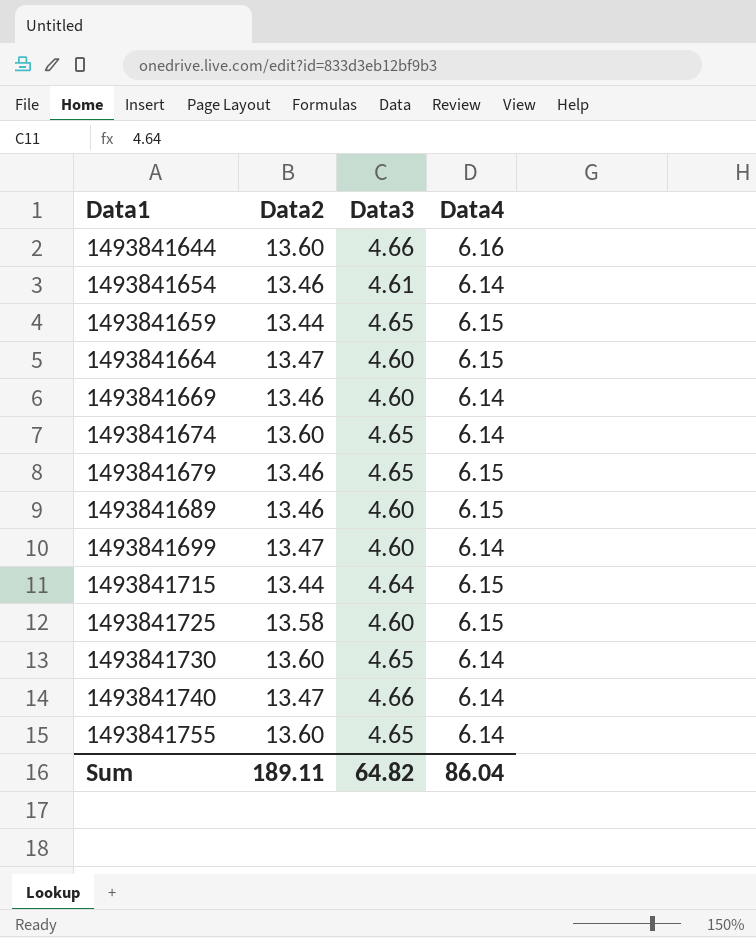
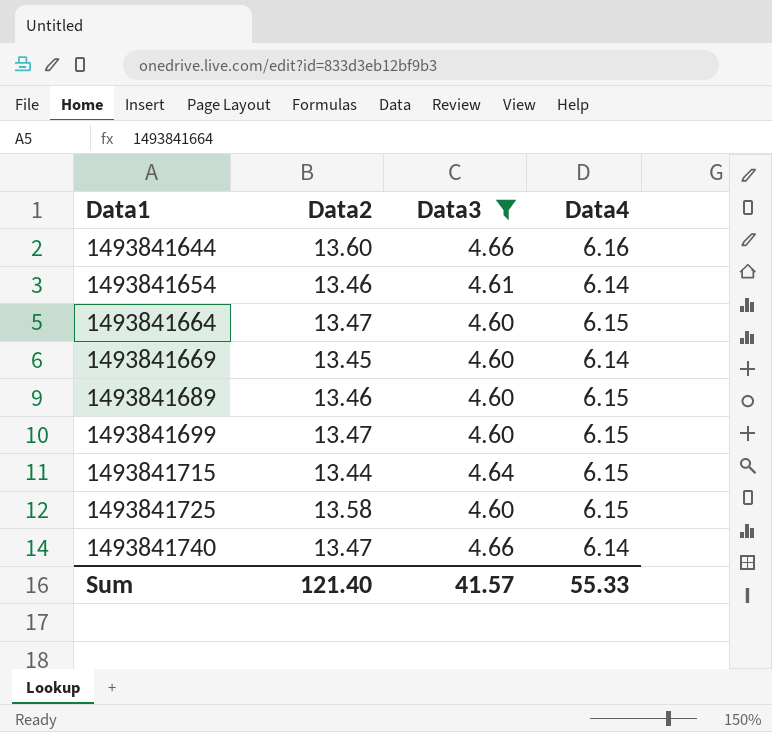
filter: none -> Data3 != 4.65
1493841669 | Data2: 13.46 -> 13.45
1493841699 | Data4: 6.14 -> 6.15
Sum | Data2: 189.11 -> 121.40
Sum | Data3: 64.82 -> 41.57
Sum | Data4: 86.04 -> 55.33

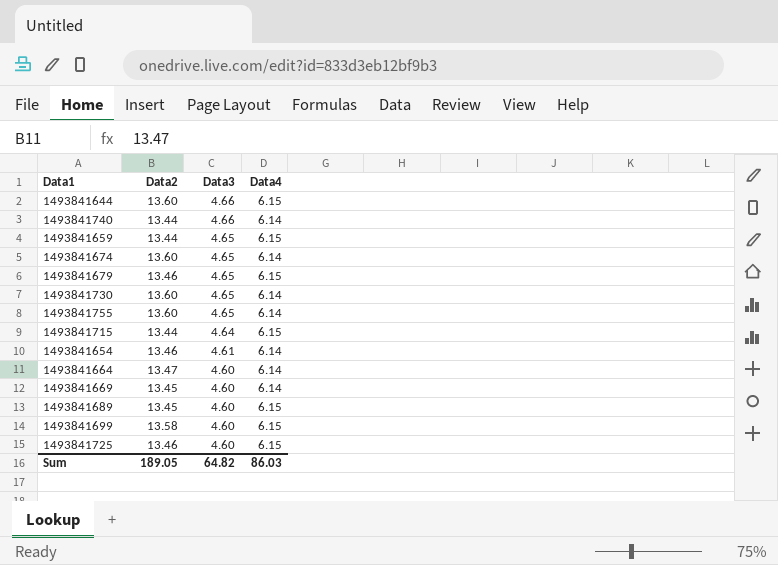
filter: Data3 != 4.65 -> none
row order: Data1 ascending -> Data3 descending
1493841644 | Data4: 6.16 -> 6.15
1493841740 | Data2: 13.47 -> 13.44
1493841664 | Data4: 6.15 -> 6.14
1493841689 | Data2: 13.46 -> 13.45
1493841699 | Data2: 13.47 -> 13.58
1493841725 | Data2: 13.58 -> 13.46
Sum | Data2: 121.40 -> 189.05
Sum | Data3: 41.57 -> 64.82
Sum | Data4: 55.33 -> 86.03

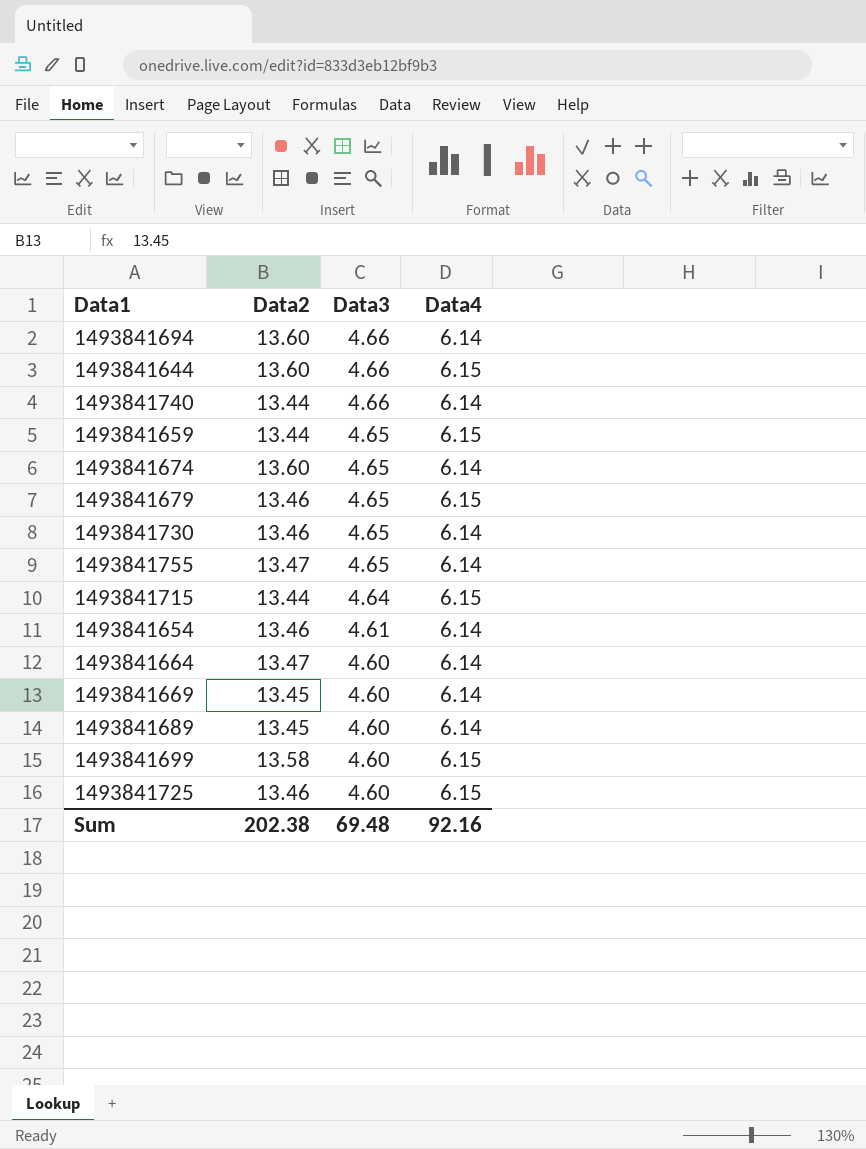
row 1493841694: none -> 13.60 | 4.66 | 6.14
1493841730 | Data2: 13.60 -> 13.46
1493841755 | Data2: 13.60 -> 13.47
1493841689 | Data4: 6.15 -> 6.14
Sum | Data2: 189.05 -> 202.38
Sum | Data3: 64.82 -> 69.48
Sum | Data4: 86.03 -> 92.16

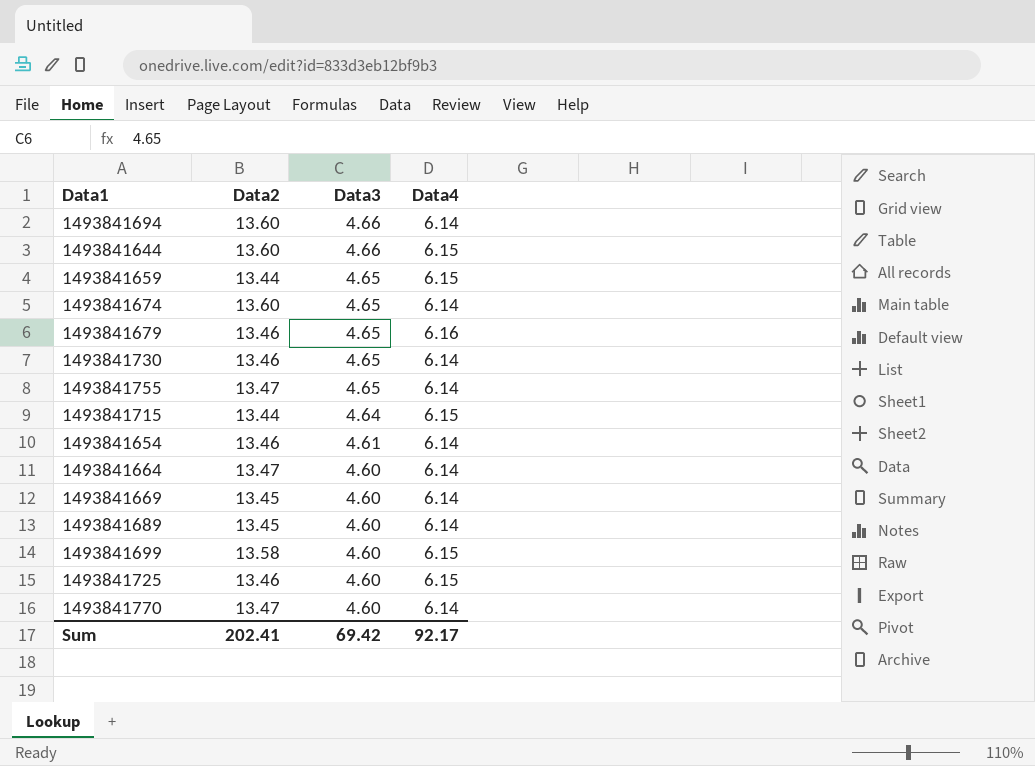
row 1493841740: 13.44 | 4.66 | 6.14 -> none
1493841679 | Data4: 6.15 -> 6.16
row 1493841770: none -> 13.47 | 4.60 | 6.14
Sum | Data2: 202.38 -> 202.41
Sum | Data3: 69.48 -> 69.42
Sum | Data4: 92.16 -> 92.17

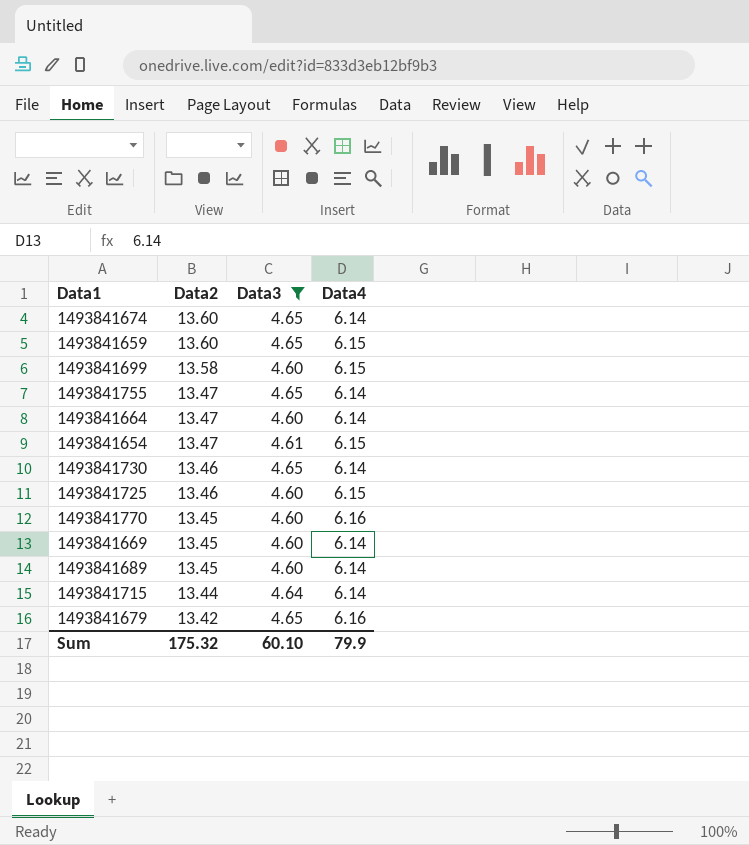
filter: none -> Data3 != 4.66
row order: Data3 descending -> Data2 descending
1493841659 | Data2: 13.44 -> 13.60
1493841654 | Data2: 13.46 -> 13.47
1493841654 | Data4: 6.14 -> 6.15
1493841770 | Data2: 13.47 -> 13.45
1493841770 | Data4: 6.14 -> 6.16
1493841715 | Data4: 6.15 -> 6.14
1493841679 | Data2: 13.46 -> 13.42
Sum | Data2: 202.41 -> 175.32
Sum | Data3: 69.42 -> 60.10
Sum | Data4: 92.17 -> 79.9

